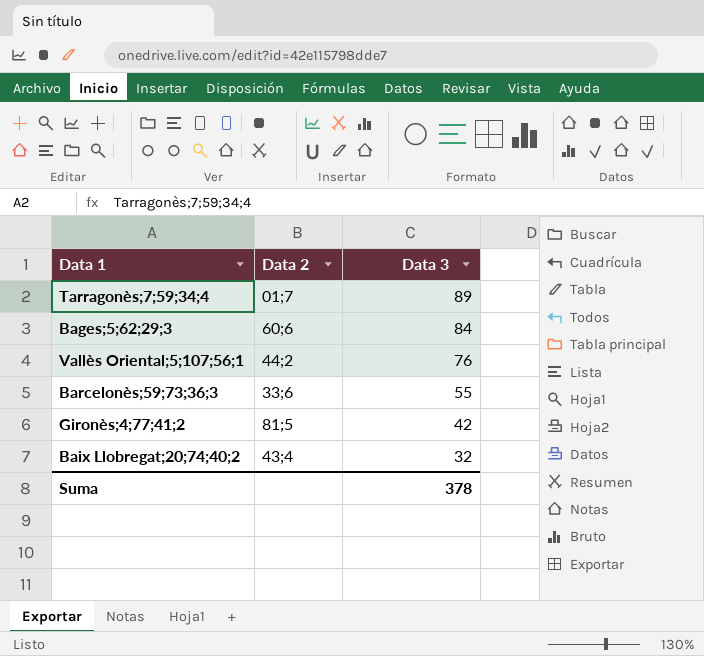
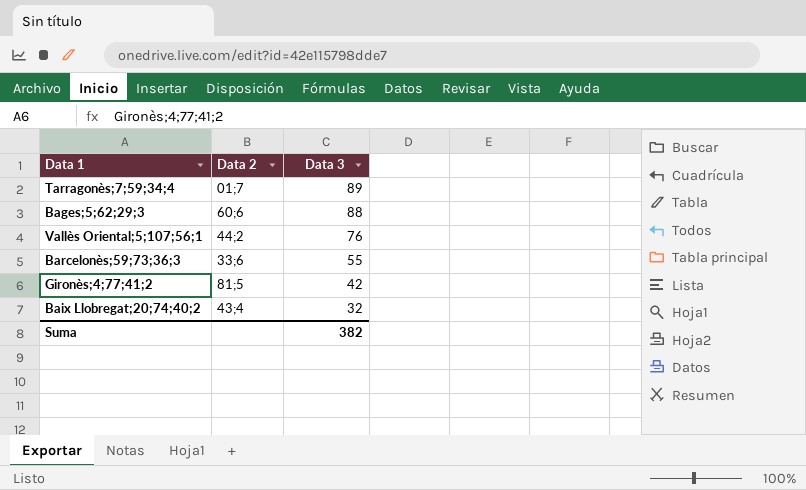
Bages;5;62;29;3 | Data 3: 84 -> 88
Suma | Data 3: 378 -> 382

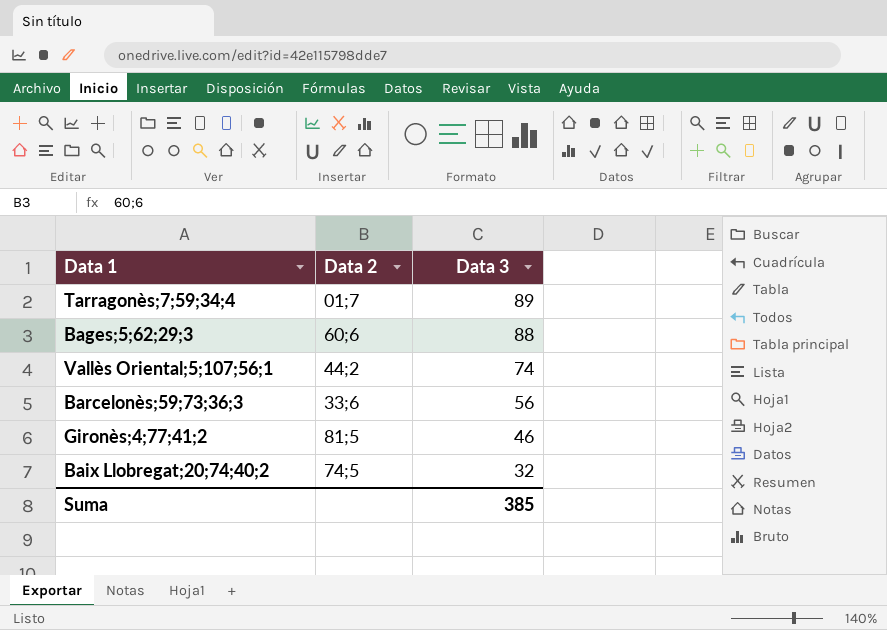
Vallès Oriental;5;107;56;1 | Data 3: 76 -> 74
Barcelonès;59;73;36;3 | Data 3: 55 -> 56
Gironès;4;77;41;2 | Data 3: 42 -> 46
Baix Llobregat;20;74;40;2 | Data 2: 43;4 -> 74;5
Suma | Data 3: 382 -> 385

